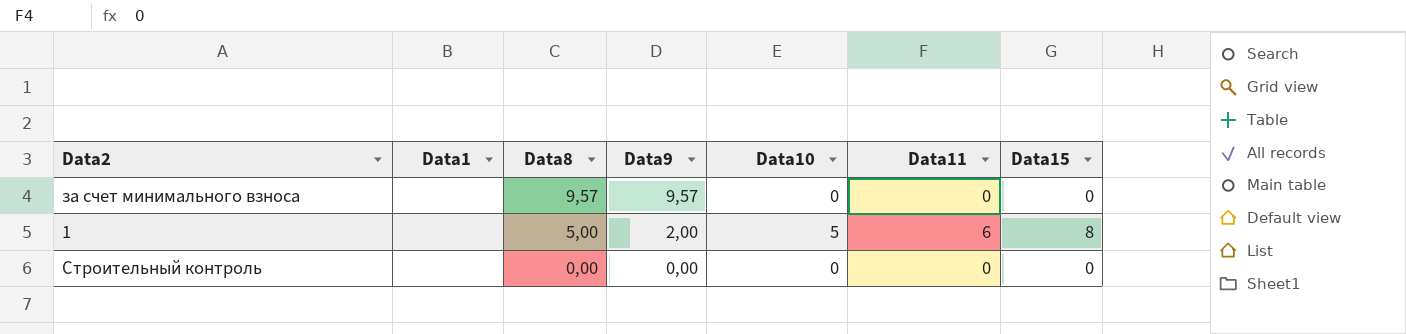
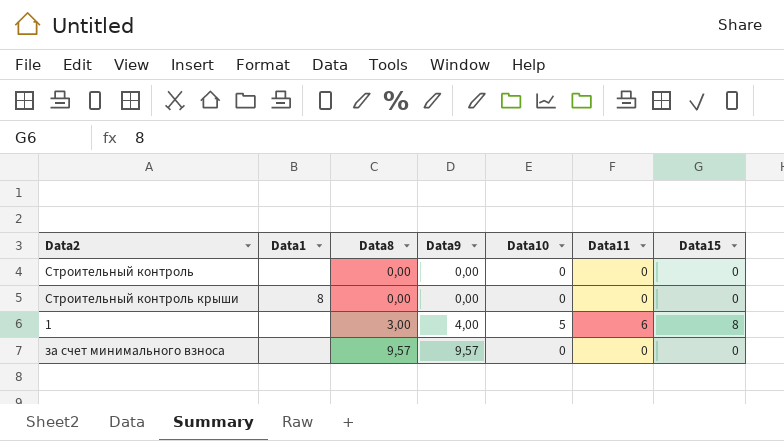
row order: Data8 descending -> Data8 ascending
row Строительный контроль крыши: none -> 8 | 0,00 | 0,00 | 0 | 0 | 0
1 | Data8: 5,00 -> 3,00
1 | Data9: 2,00 -> 4,00

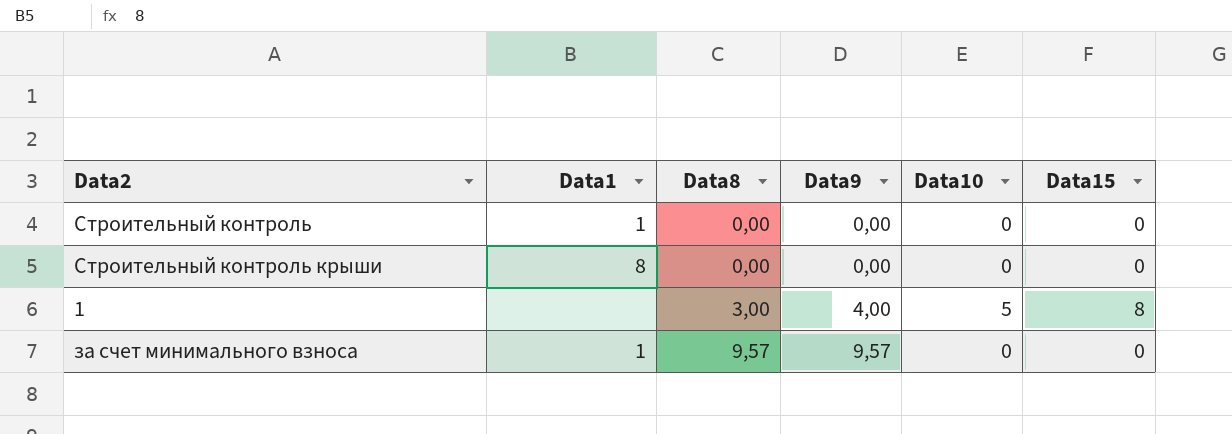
column Data11 | position: 6 -> none
Строительный контроль | Data1: none -> 1
за счет минимального взноса | Data1: none -> 1

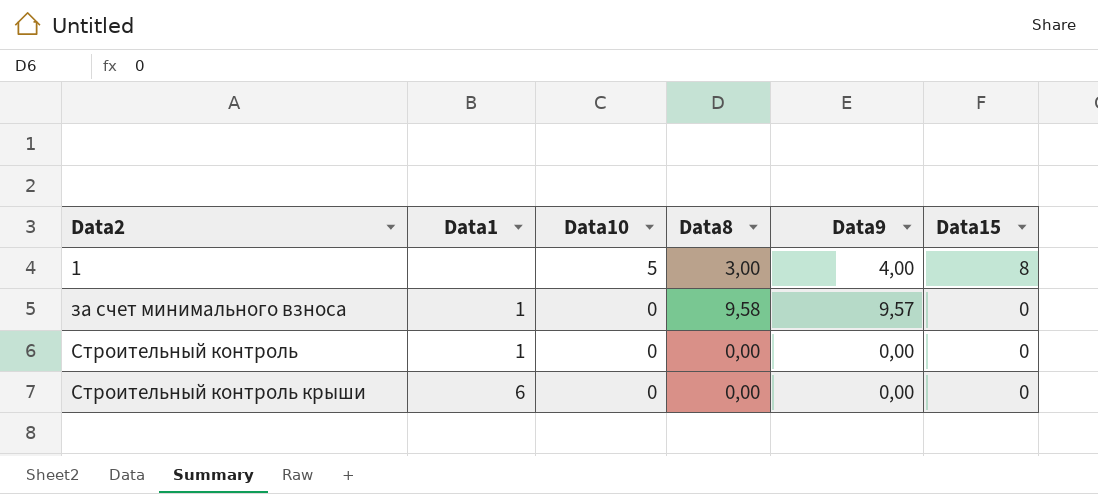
row order: Data8 ascending -> Data2 ascending
column Data10 | position: 5 -> 3
за счет минимального взноса | Data8: 9,57 -> 9,58
Строительный контроль крыши | Data1: 8 -> 6

